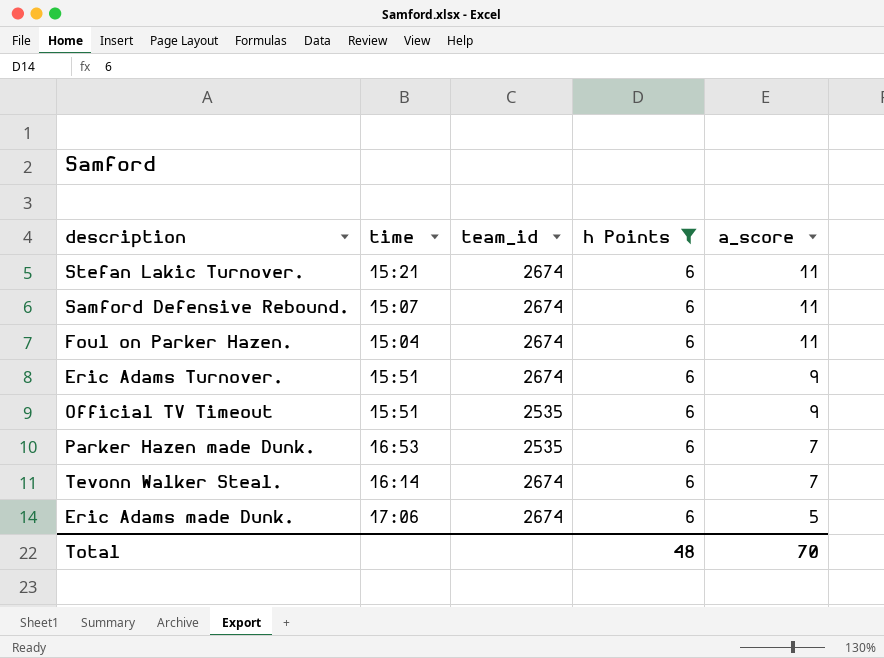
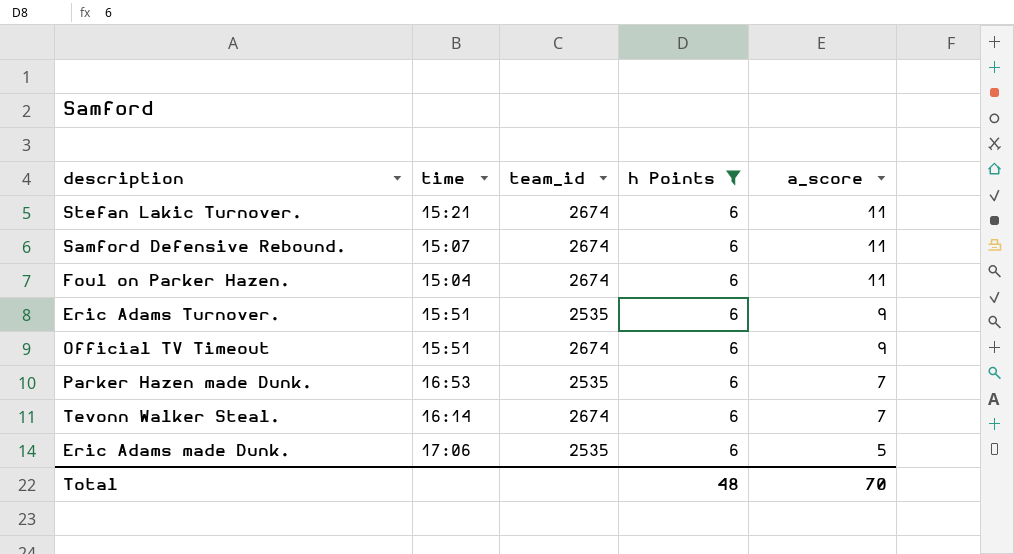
Eric Adams Turnover. | team_id: 2674 -> 2535
Official TV Timeout | team_id: 2535 -> 2674
Eric Adams made Dunk. | team_id: 2674 -> 2535

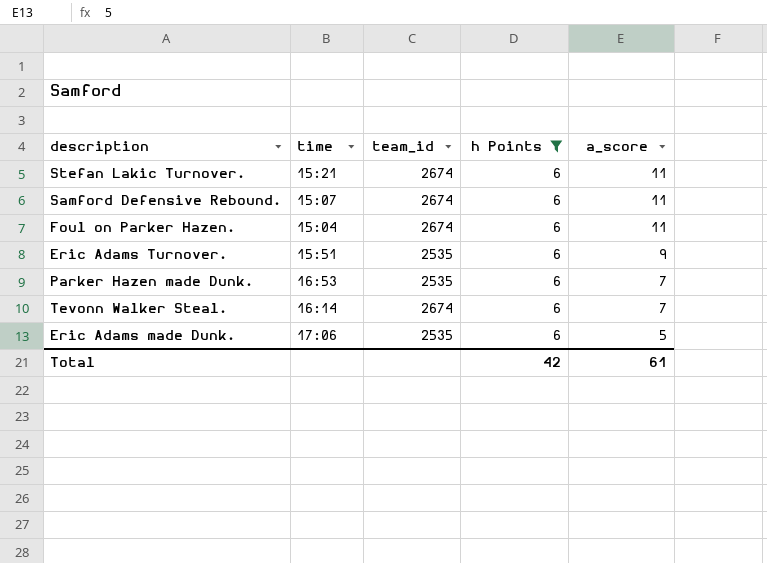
row Official TV Timeout: 15:51 | 2674 | 6 | 9 -> none
Total | h Points: 48 -> 42
Total | a_score: 70 -> 61

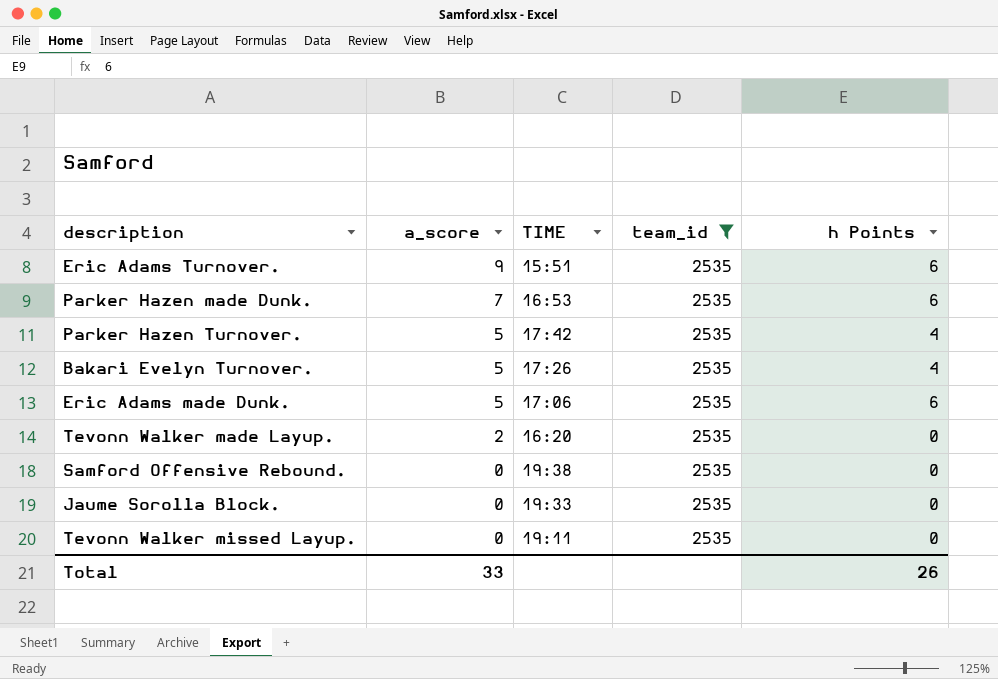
filter: h Points = 6 -> team_id = 2535
column a_score | position: 5 -> 2
column name: time -> TIME
Total | a_score: 61 -> 33
Total | h Points: 42 -> 26

